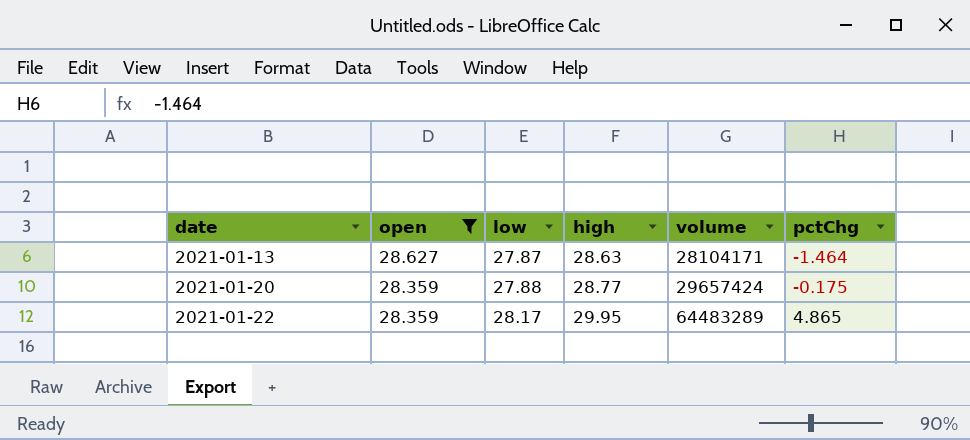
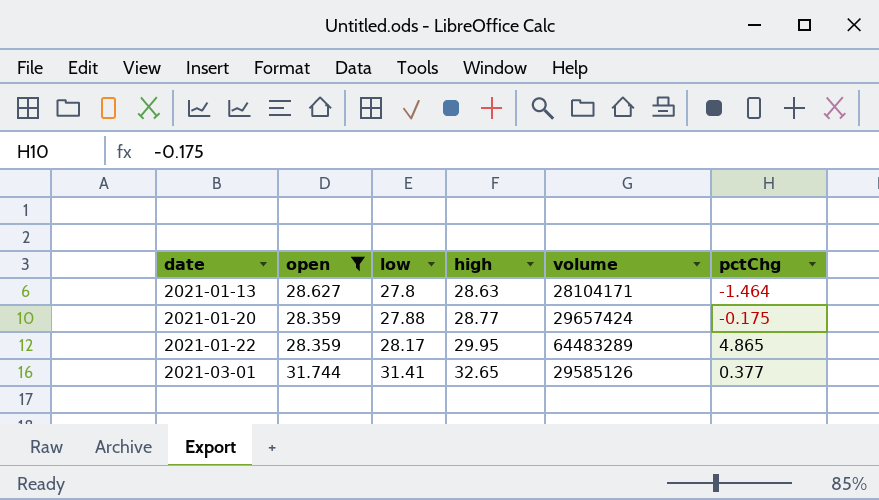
2021-01-13 | low: 27.87 -> 27.8
row 2021-03-01: none -> 31.744 | 31.41 | 32.65 | 29585126 | 0.377

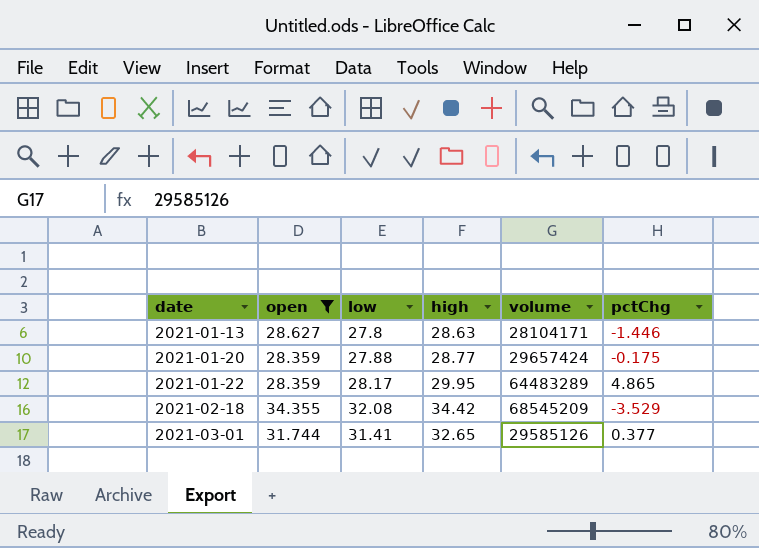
2021-01-13 | pctChg: -1.464 -> -1.446
row 2021-02-18: none -> 34.355 | 32.08 | 34.42 | 68545209 | -3.529

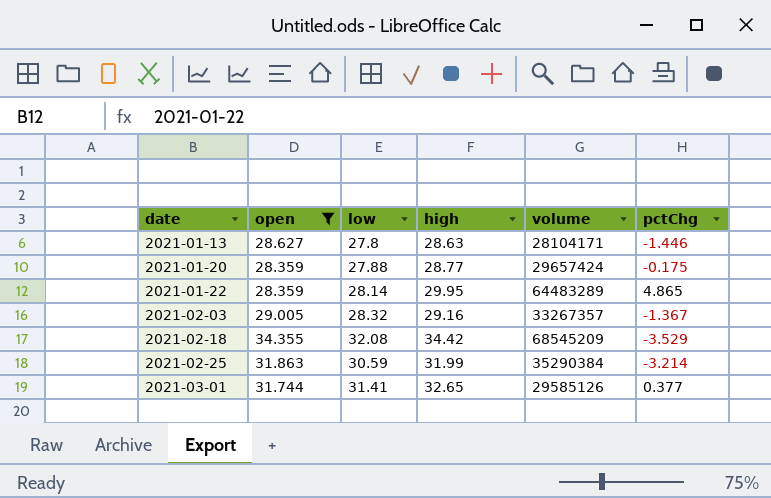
2021-01-22 | low: 28.17 -> 28.14
row 2021-02-03: none -> 29.005 | 28.32 | 29.16 | 33267357 | -1.367
row 2021-02-25: none -> 31.863 | 30.59 | 31.99 | 35290384 | -3.214

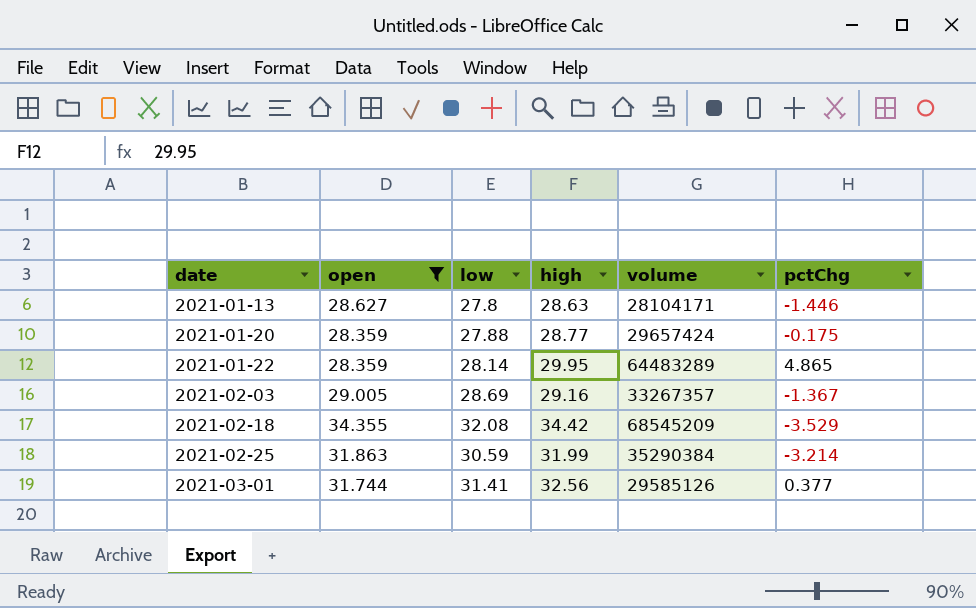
2021-02-03 | low: 28.32 -> 28.69
2021-03-01 | high: 32.65 -> 32.56

